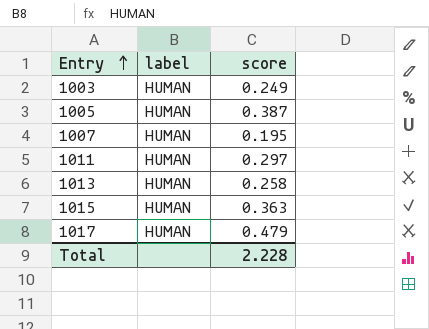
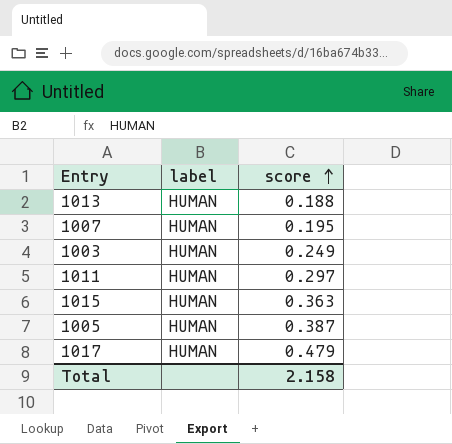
row order: Entry ascending -> score ascending
1013 | score: 0.258 -> 0.188
Total | score: 2.228 -> 2.158

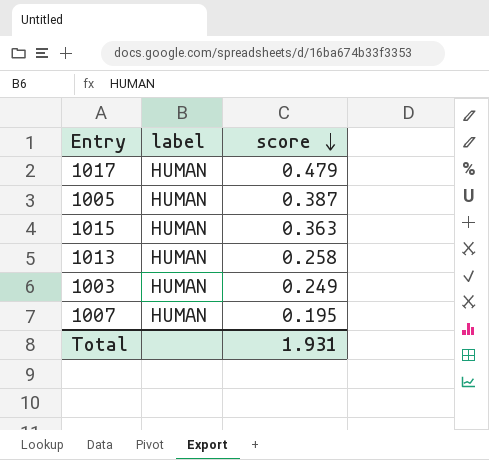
row order: score ascending -> score descending
row 1011: HUMAN | 0.297 -> none
1013 | score: 0.188 -> 0.258
Total | score: 2.158 -> 1.931

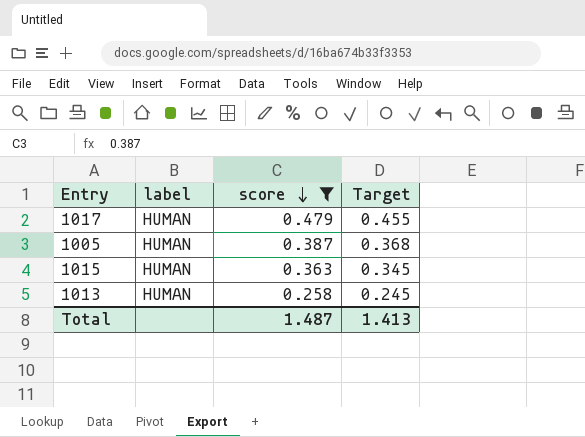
filter: none -> score >= 0.258
column Target | formula: none -> [score] * 0.95
Total | score: 1.931 -> 1.487

